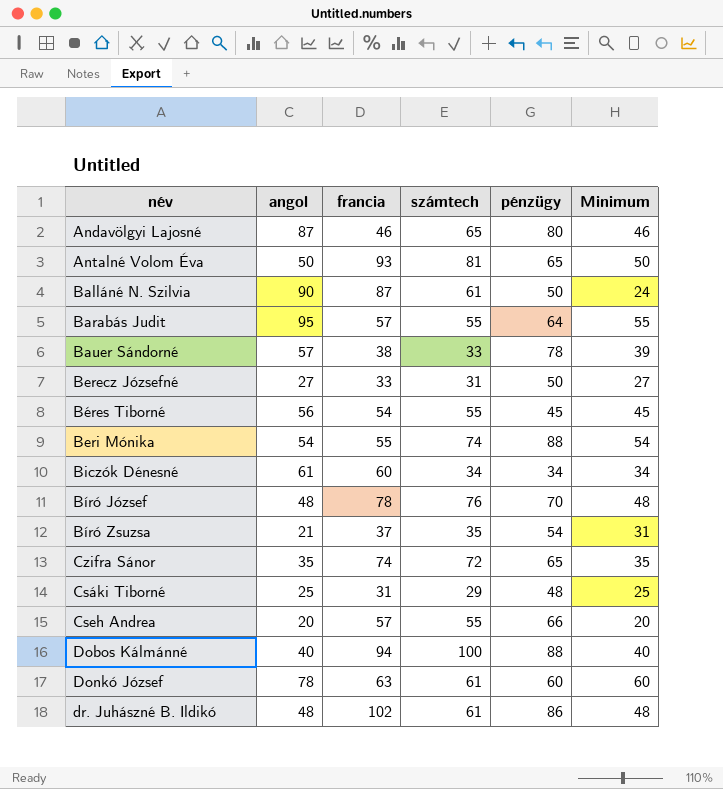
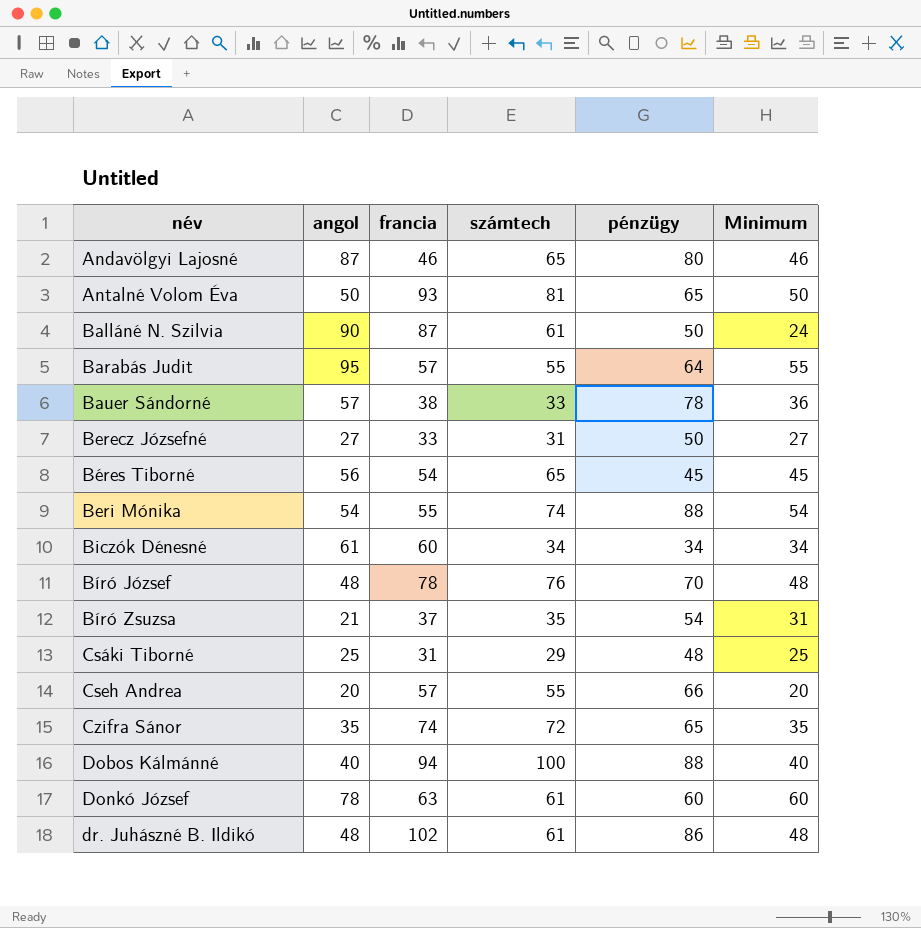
row order: none -> név ascending
Bauer Sándorné | Minimum: 39 -> 36
Béres Tiborné | számtech: 55 -> 65

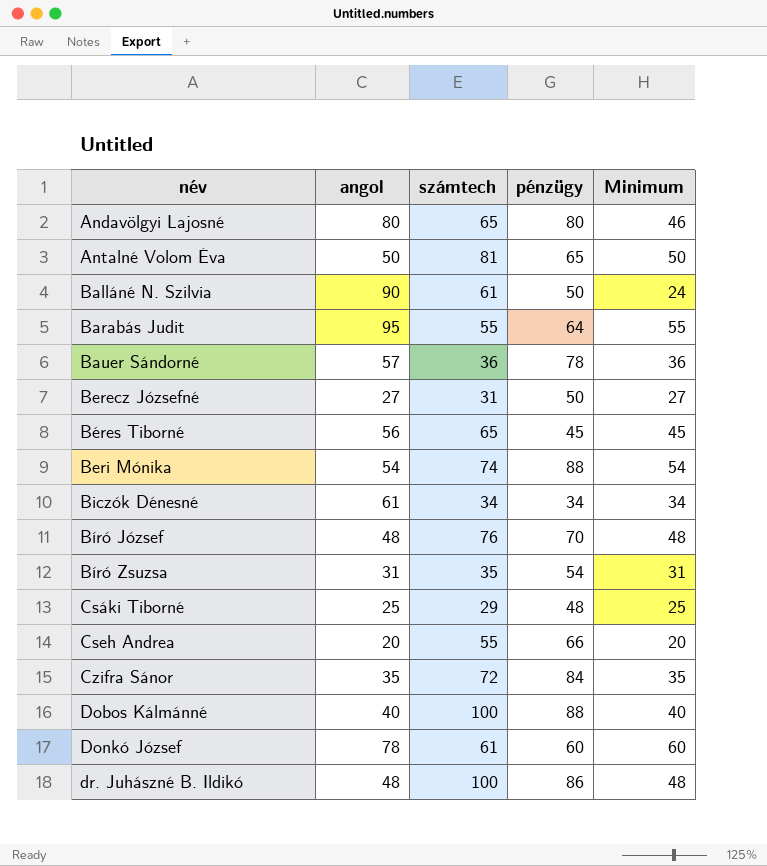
column francia | position: 3 -> none
Andavölgyi Lajosné | angol: 87 -> 80
Bauer Sándorné | számtech: 33 -> 36
Bíró Zsuzsa | angol: 21 -> 31
Czifra Sánor | pénzügy: 65 -> 84
dr. Juhászné B. Ildikó | számtech: 61 -> 100

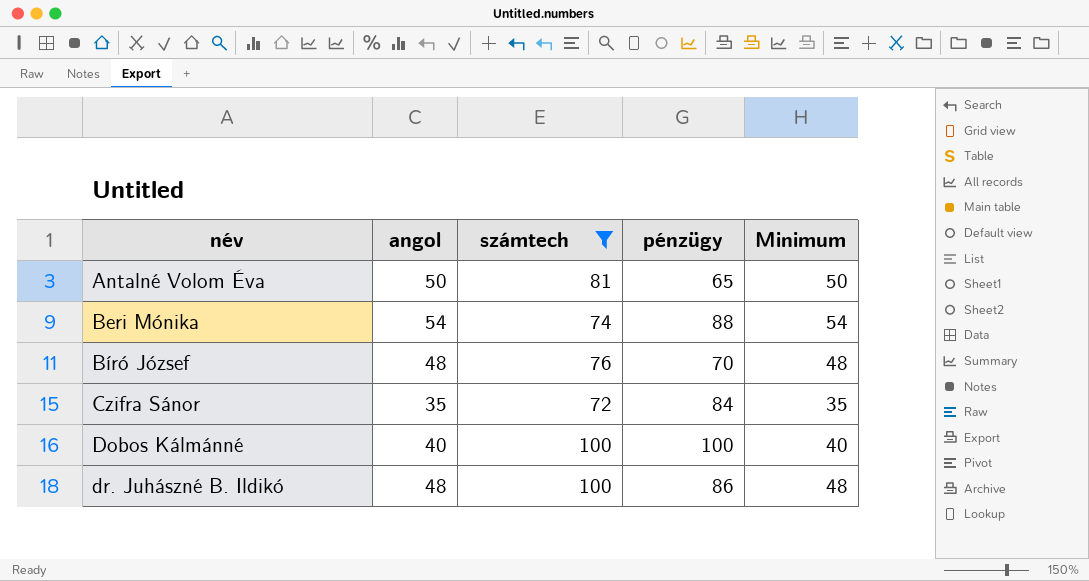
filter: none -> számtech >= 72
Dobos Kálmánné | pénzügy: 88 -> 100

